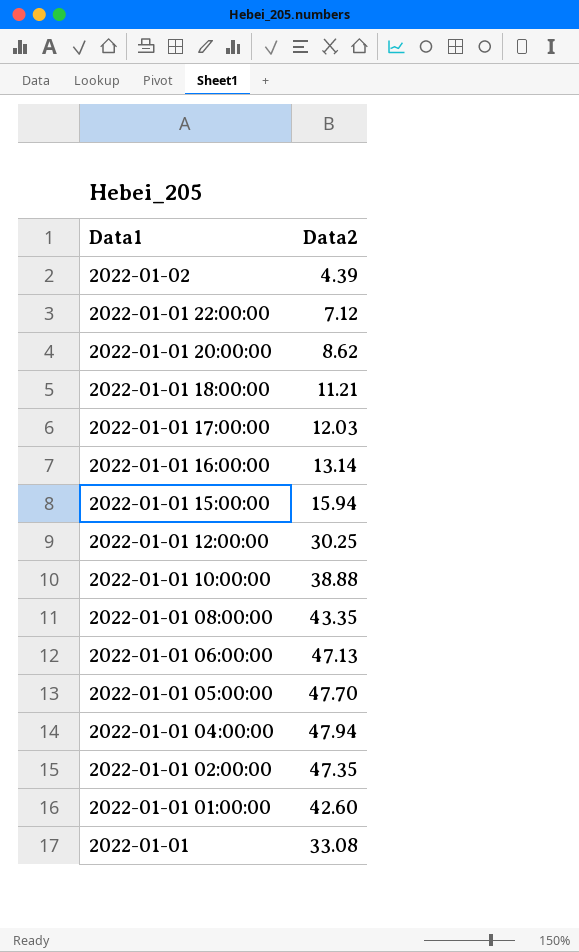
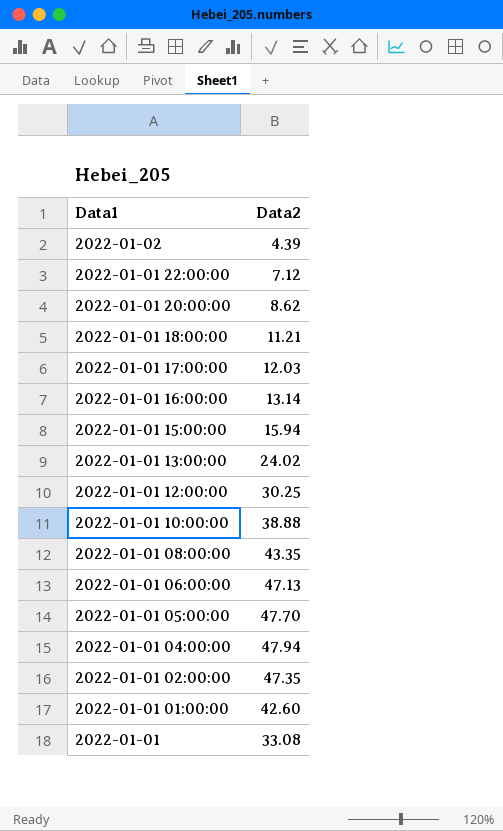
row 2022-01-01 13:00:00: none -> 24.02

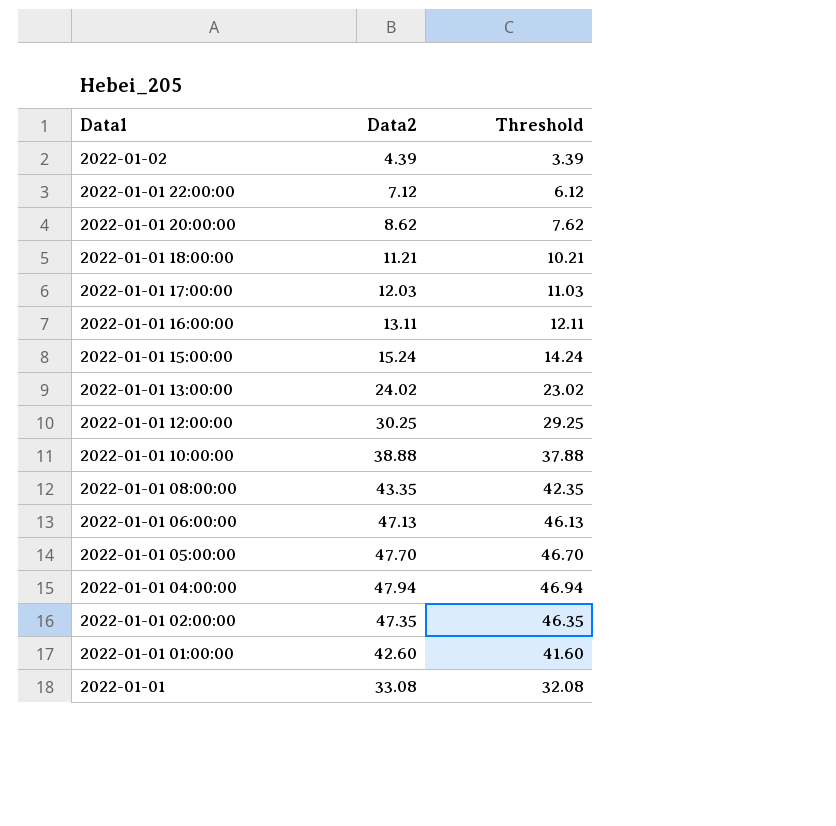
column Threshold | formula: none -> [Data2] - 1
2022-01-01 16:00:00 | Data2: 13.14 -> 13.11
2022-01-01 15:00:00 | Data2: 15.94 -> 15.24

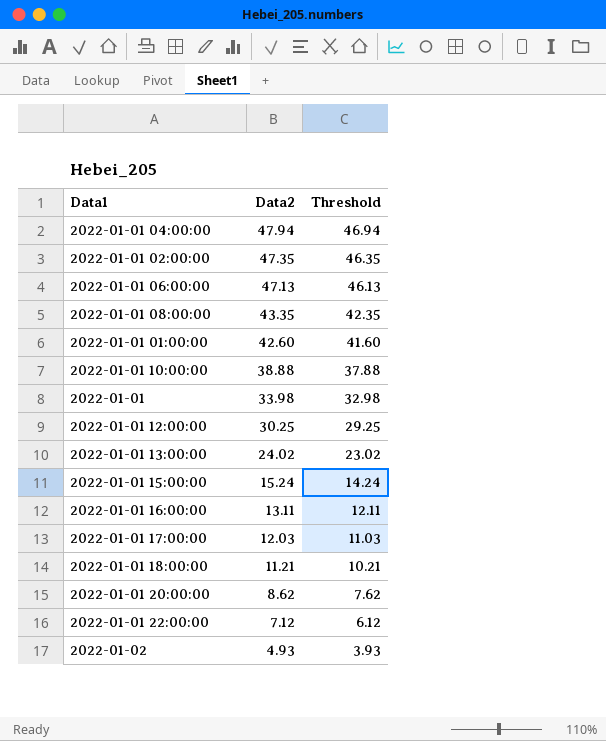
row order: Data1 descending -> Data2 descending
row 2022-01-01 05:00:00: 47.70 | 46.70 -> none
2022-01-01 | Data2: 33.08 -> 33.98
2022-01-01 | Threshold: 32.08 -> 32.98
2022-01-02 | Data2: 4.39 -> 4.93
2022-01-02 | Threshold: 3.39 -> 3.93

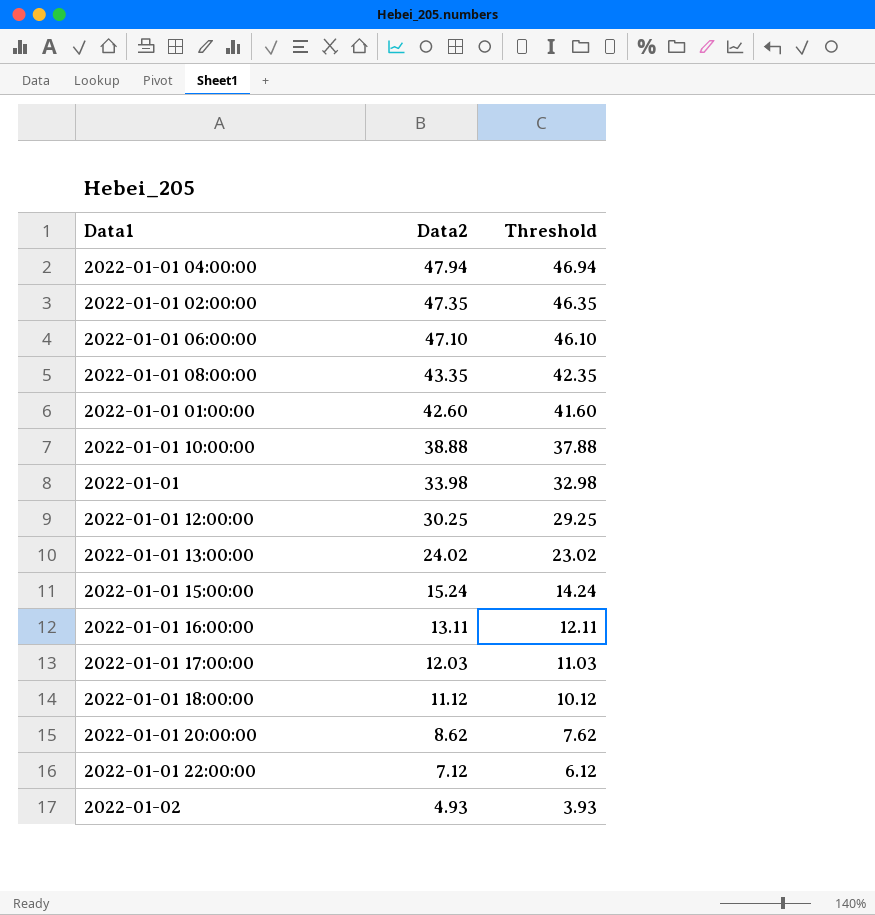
2022-01-01 06:00:00 | Data2: 47.13 -> 47.10
2022-01-01 06:00:00 | Threshold: 46.13 -> 46.10
2022-01-01 18:00:00 | Data2: 11.21 -> 11.12
2022-01-01 18:00:00 | Threshold: 10.21 -> 10.12

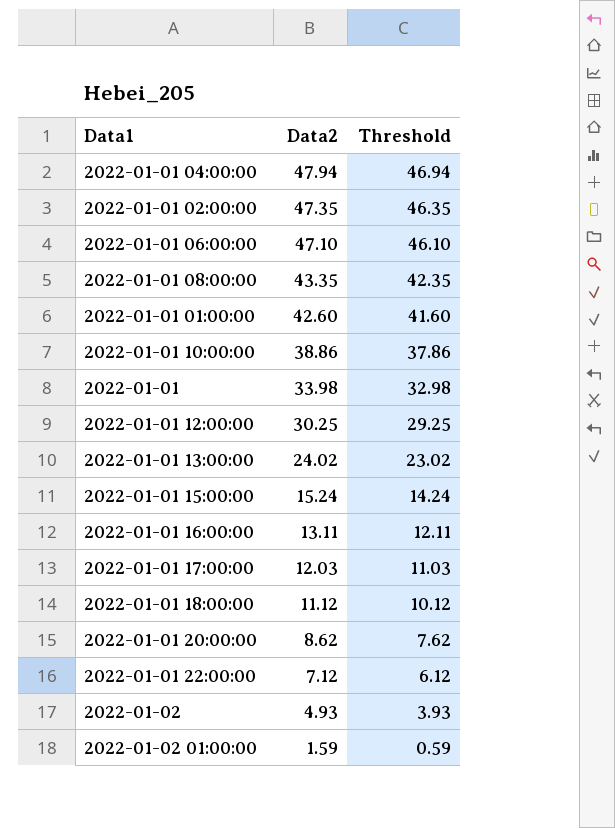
2022-01-01 10:00:00 | Data2: 38.88 -> 38.86
2022-01-01 10:00:00 | Threshold: 37.88 -> 37.86
row 2022-01-02 01:00:00: none -> 1.59 | 0.59

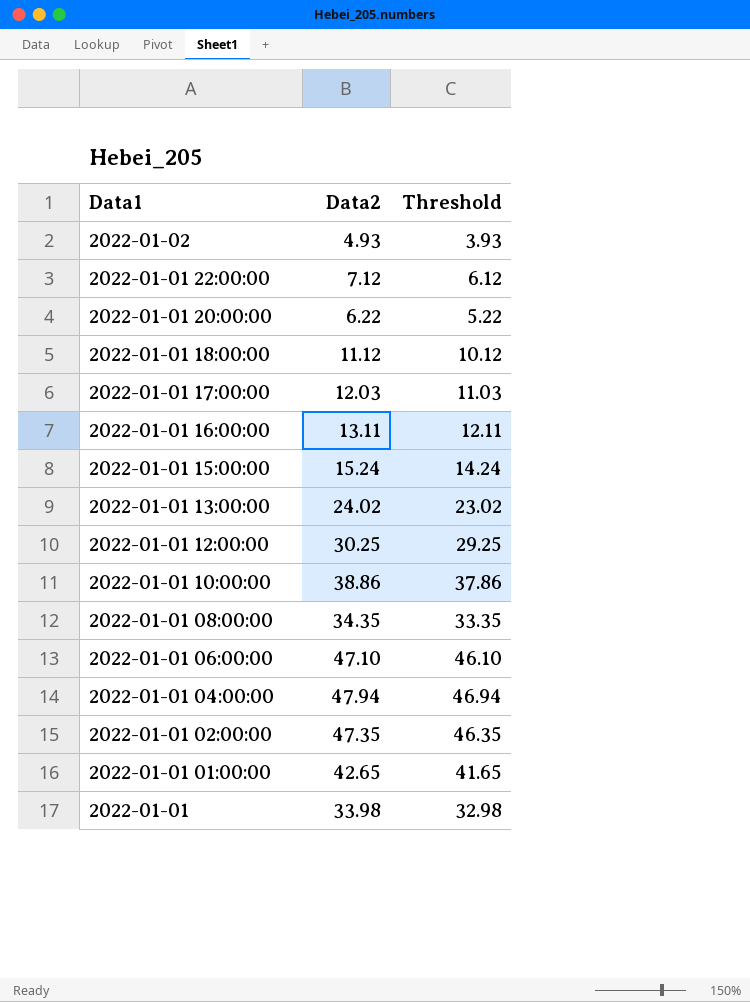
row order: Data2 descending -> Data1 descending
row 2022-01-02 01:00:00: 1.59 | 0.59 -> none
2022-01-01 20:00:00 | Data2: 8.62 -> 6.22
2022-01-01 20:00:00 | Threshold: 7.62 -> 5.22
2022-01-01 08:00:00 | Data2: 43.35 -> 34.35
2022-01-01 08:00:00 | Threshold: 42.35 -> 33.35
2022-01-01 01:00:00 | Data2: 42.60 -> 42.65
2022-01-01 01:00:00 | Threshold: 41.60 -> 41.65

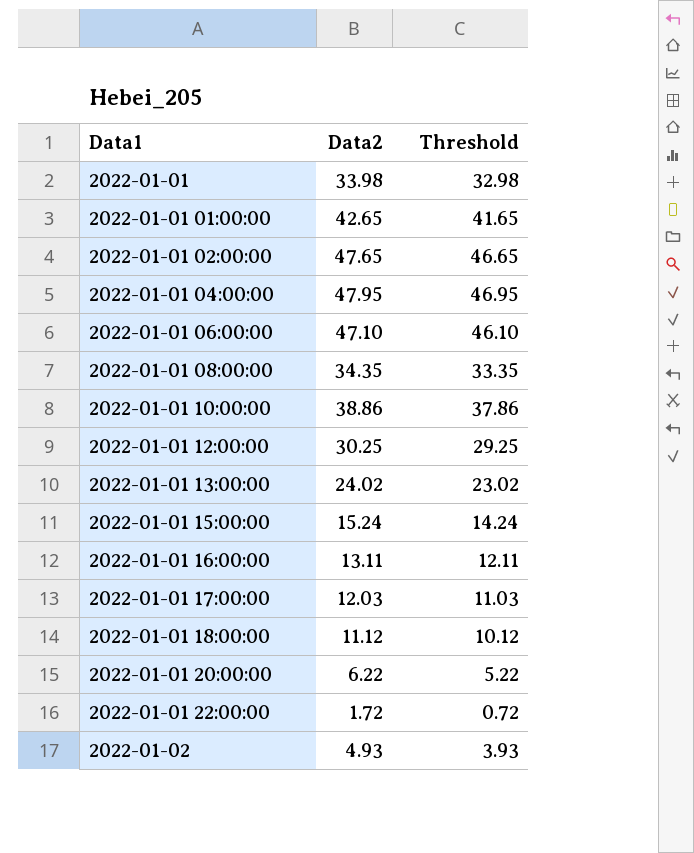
row order: Data1 descending -> Data1 ascending
2022-01-01 02:00:00 | Data2: 47.35 -> 47.65
2022-01-01 02:00:00 | Threshold: 46.35 -> 46.65
2022-01-01 04:00:00 | Data2: 47.94 -> 47.95
2022-01-01 04:00:00 | Threshold: 46.94 -> 46.95
2022-01-01 22:00:00 | Data2: 7.12 -> 1.72
2022-01-01 22:00:00 | Threshold: 6.12 -> 0.72

